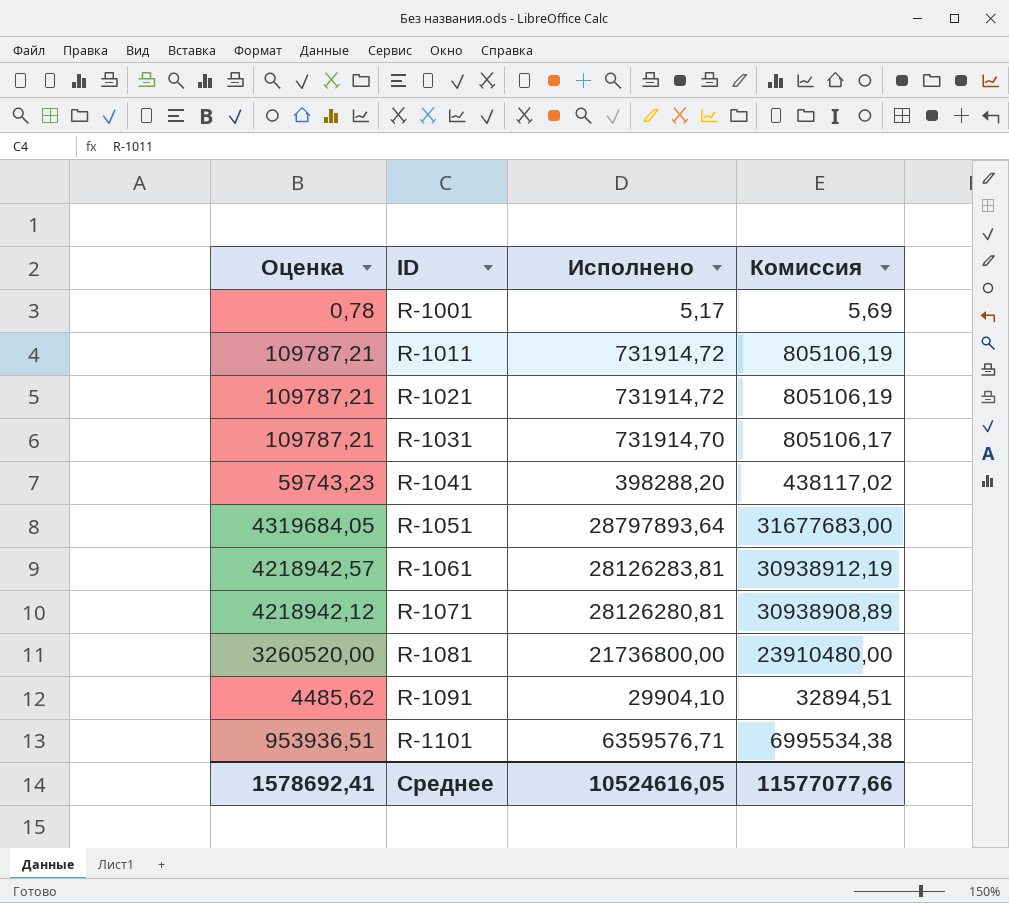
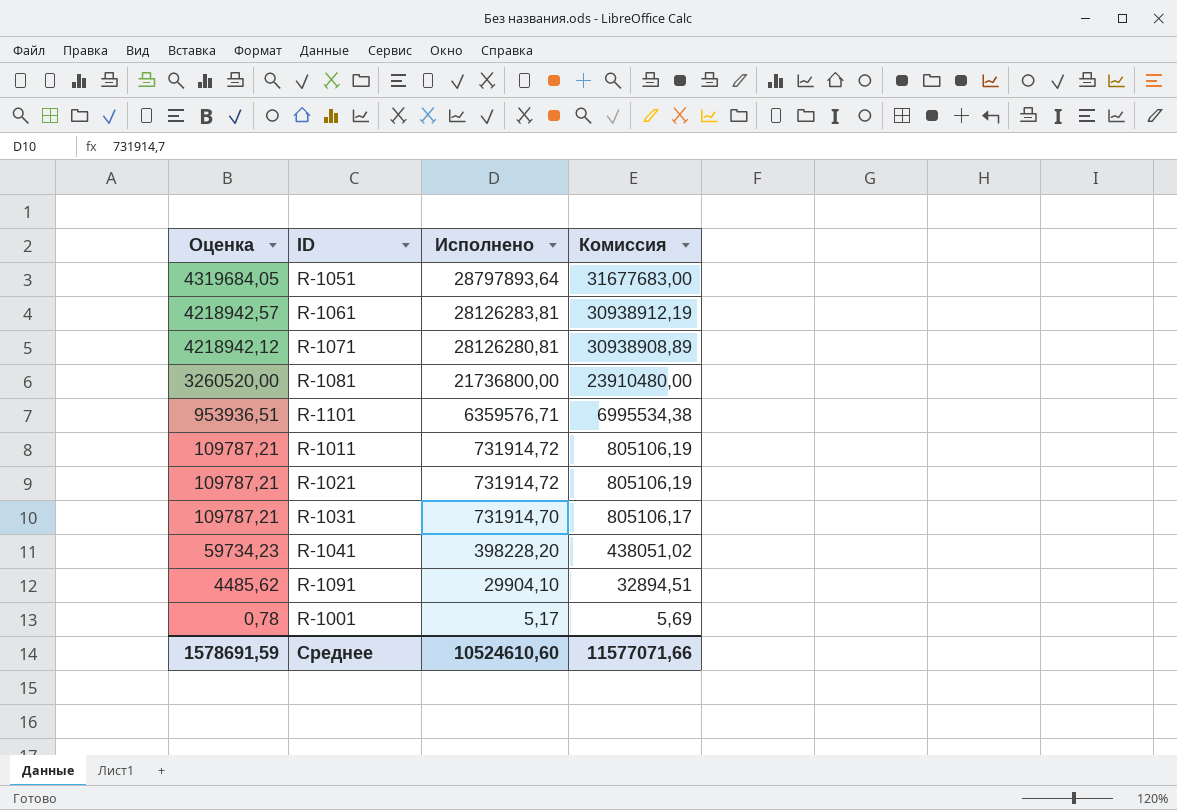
row order: ID ascending -> Оценка descending
R-1041 | Оценка: 59743,23 -> 59734,23
R-1041 | Исполнено: 398288,20 -> 398228,20
R-1041 | Комиссия: 438117,02 -> 438051,02
Среднее | Оценка: 1578692,41 -> 1578691,59
Среднее | Исполнено: 10524616,05 -> 10524610,60
Среднее | Комиссия: 11577077,66 -> 11577071,66

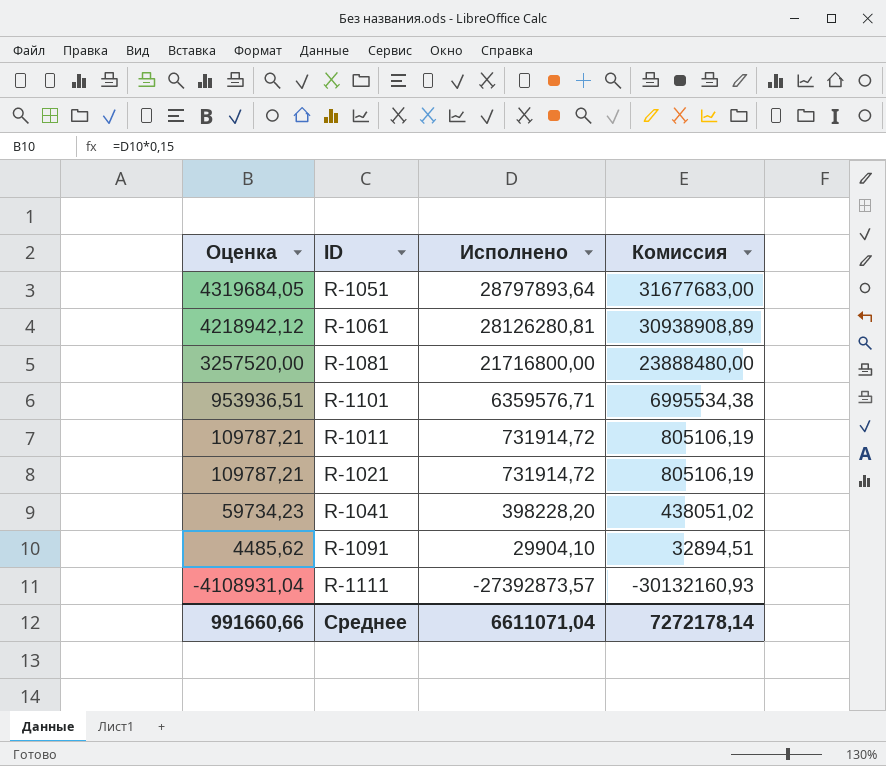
row R-1071: 4218942,12 | 28126280,81 | 30938908,89 -> none
row R-1031: 109787,21 | 731914,70 | 805106,17 -> none
row R-1001: 0,78 | 5,17 | 5,69 -> none
R-1061 | Оценка: 4218942,57 -> 4218942,12
R-1061 | Исполнено: 28126283,81 -> 28126280,81
R-1061 | Комиссия: 30938912,19 -> 30938908,89
R-1081 | Оценка: 3260520,00 -> 3257520,00
R-1081 | Исполнено: 21736800,00 -> 21716800,00
R-1081 | Комиссия: 23910480,00 -> 23888480,00
row R-1111: none -> -4108931,04 | -27392873,57 | -30132160,93
Среднее | Оценка: 1578691,59 -> 991660,66
Среднее | Исполнено: 10524610,60 -> 6611071,04
Среднее | Комиссия: 11577071,66 -> 7272178,14

